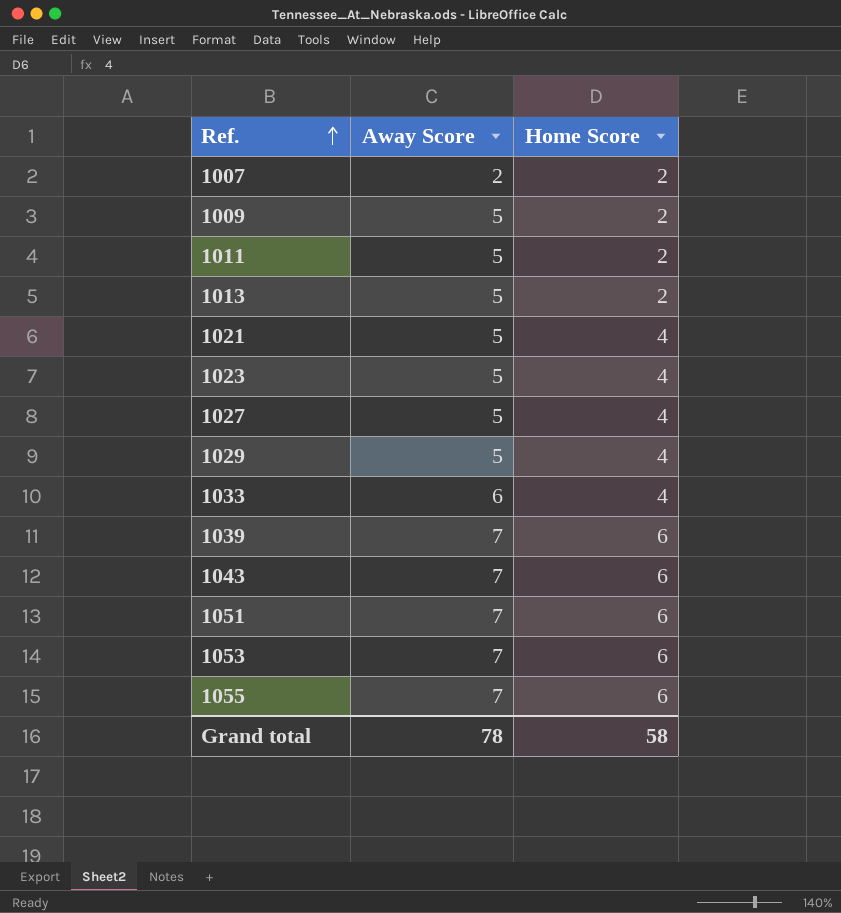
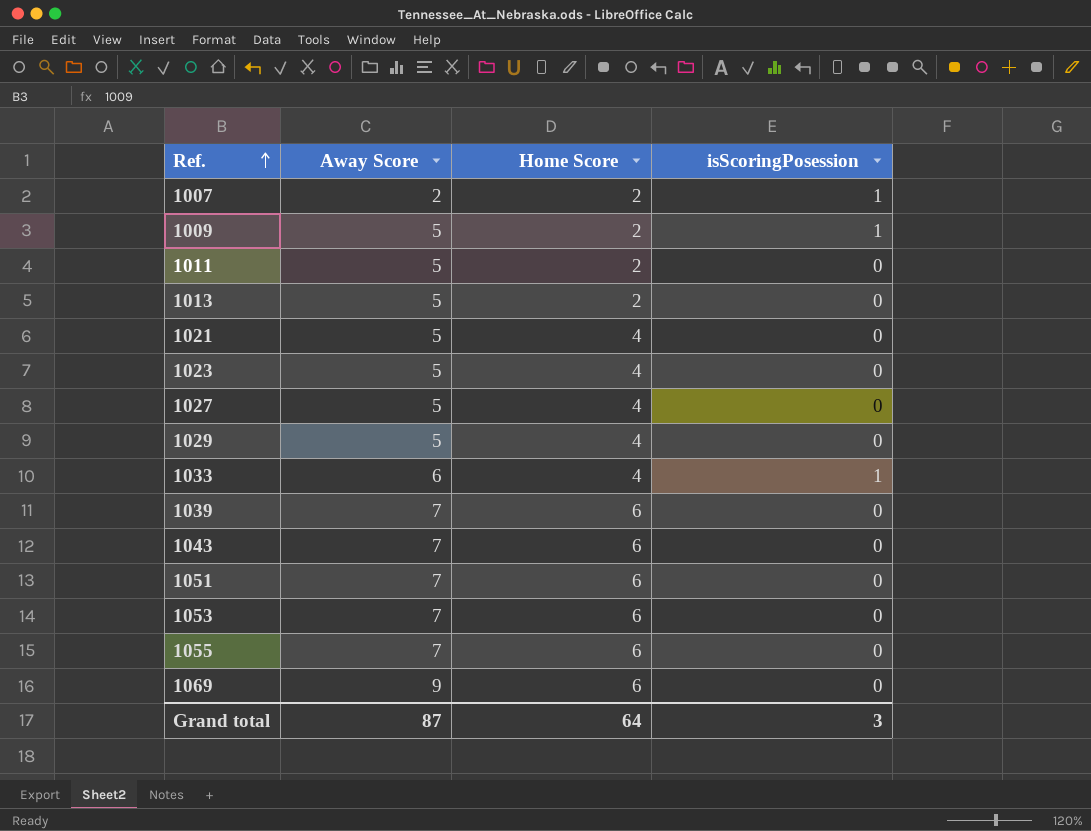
column isScoringPosession | position: none -> 4
row 1069: none -> 9 | 6 | 0
Grand total | Away Score: 78 -> 87
Grand total | Home Score: 58 -> 64

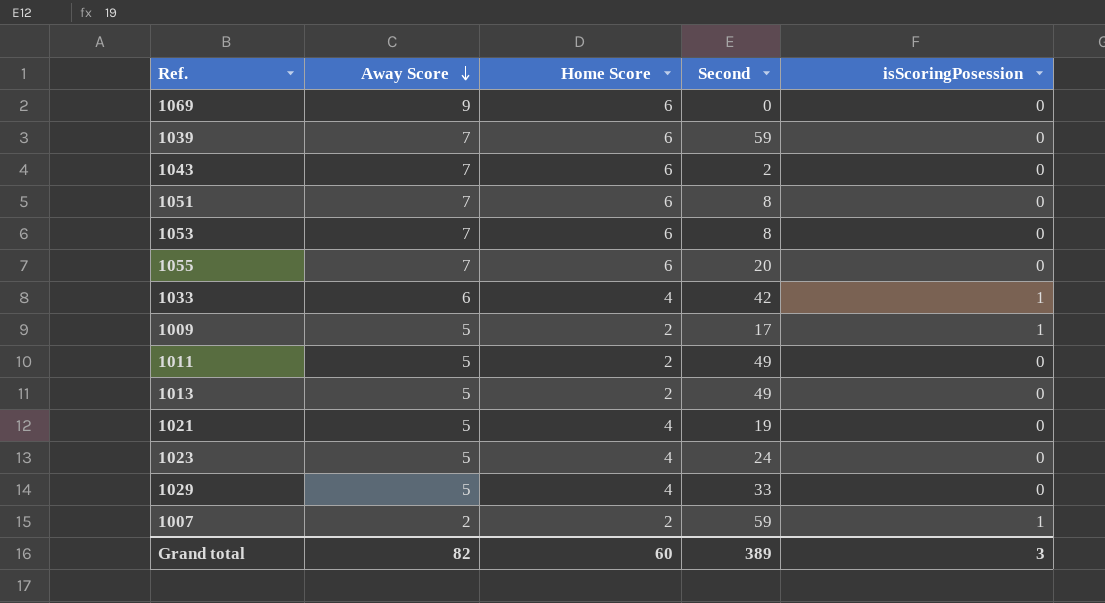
row order: Ref. ascending -> Away Score descending
column Second | position: none -> 4
row 1027: 5 | 4 | 0 -> none
Grand total | Away Score: 87 -> 82
Grand total | Home Score: 64 -> 60

